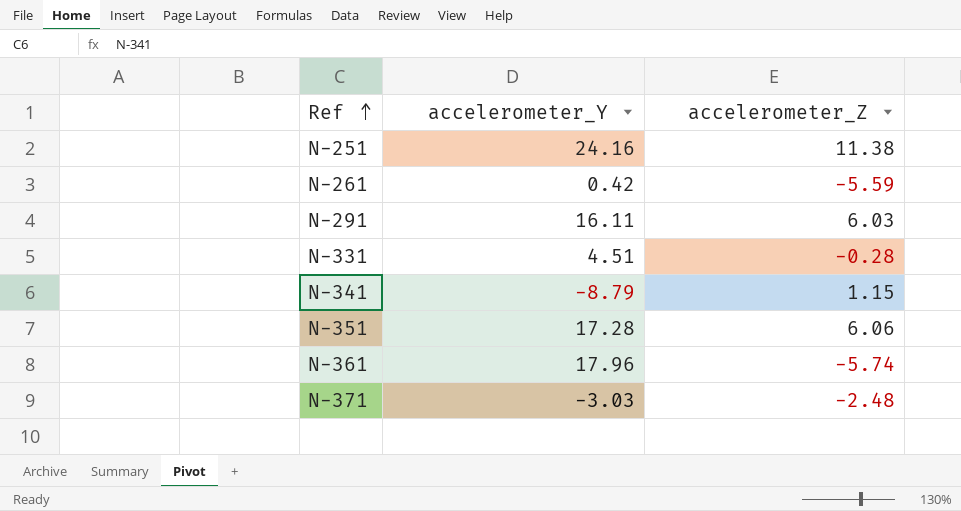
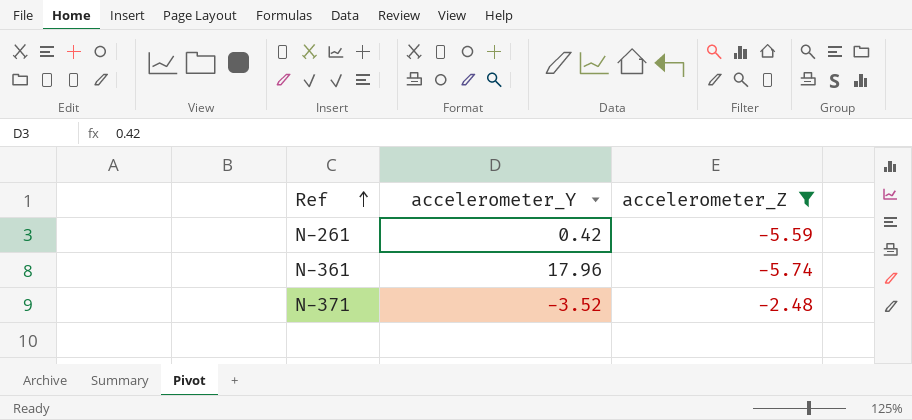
filter: none -> accelerometer_Z <= -2.48
N-371 | accelerometer_Y: -3.03 -> -3.52

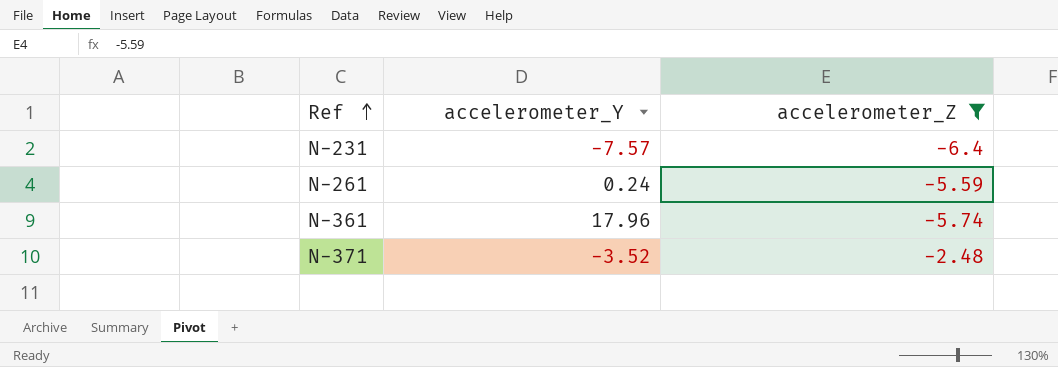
row N-231: none -> -7.57 | -6.4
N-261 | accelerometer_Y: 0.42 -> 0.24

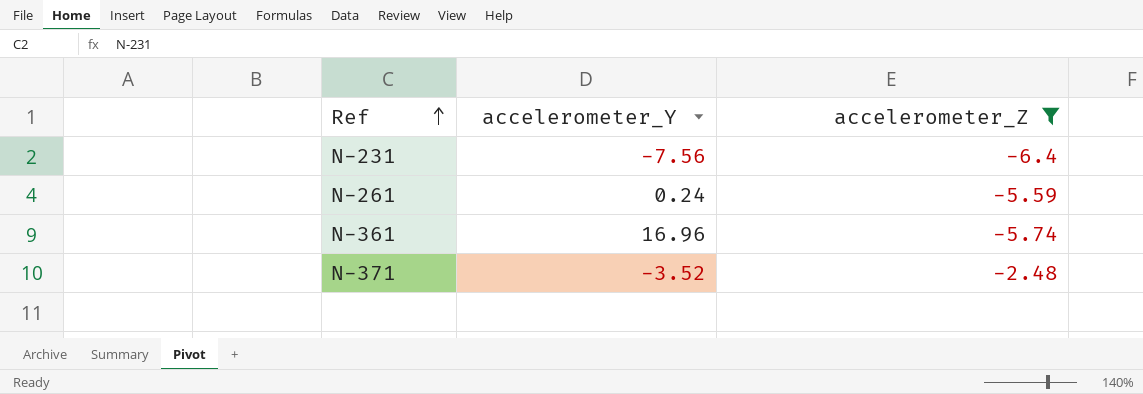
N-231 | accelerometer_Y: -7.57 -> -7.56
N-361 | accelerometer_Y: 17.96 -> 16.96

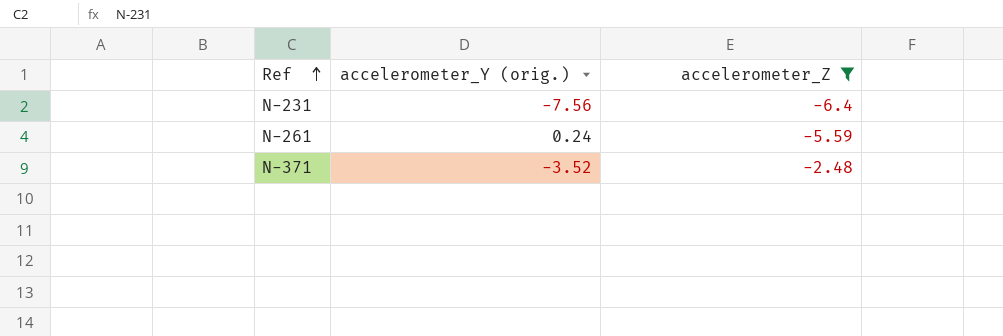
column name: accelerometer_Y -> accelerometer_Y (orig.)
row N-361: 16.96 | -5.74 -> none

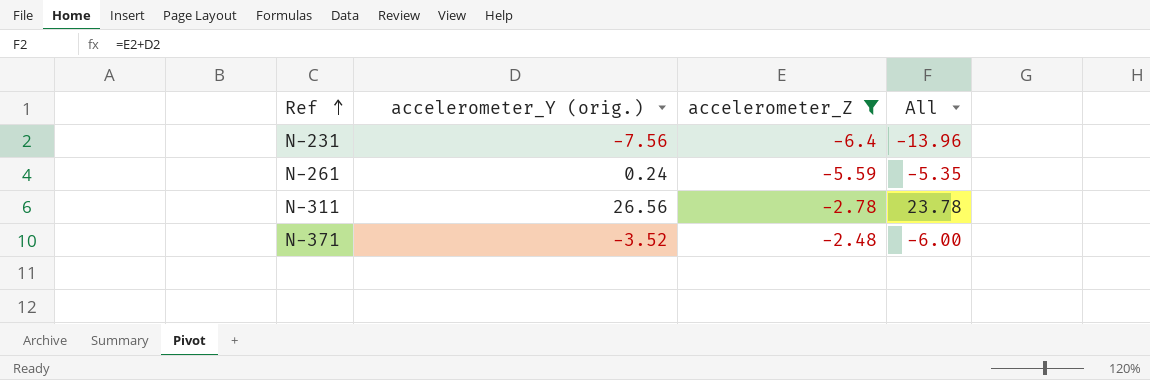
column All | formula: none -> [accelerometer_Y (orig.)] + [accelerometer_Z]
row N-311: none -> 26.56 | -2.78 | 23.78

